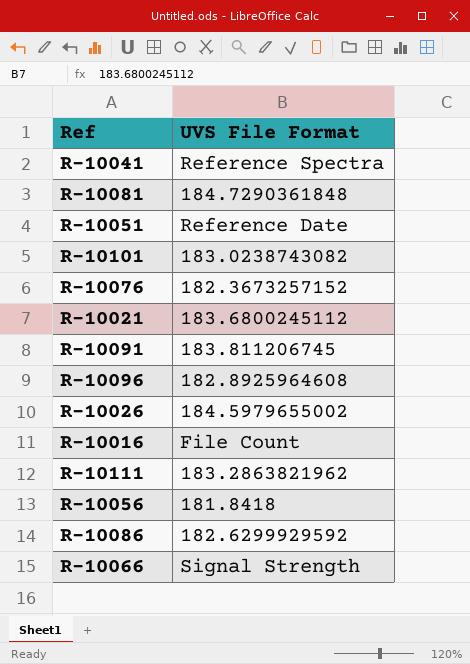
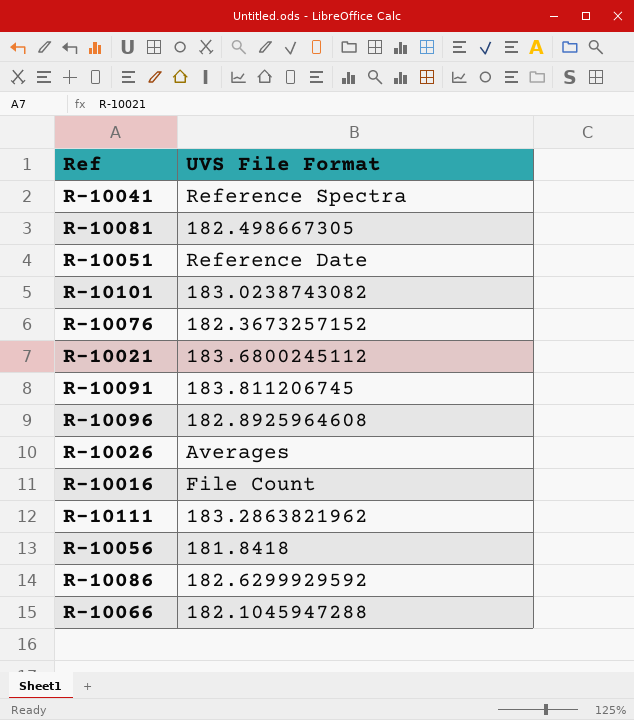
R-10081 | UVS File Format: 184.7290361848 -> 182.498667305
R-10026 | UVS File Format: 184.5979655002 -> Averages
R-10066 | UVS File Format: Signal Strength -> 182.1045947288

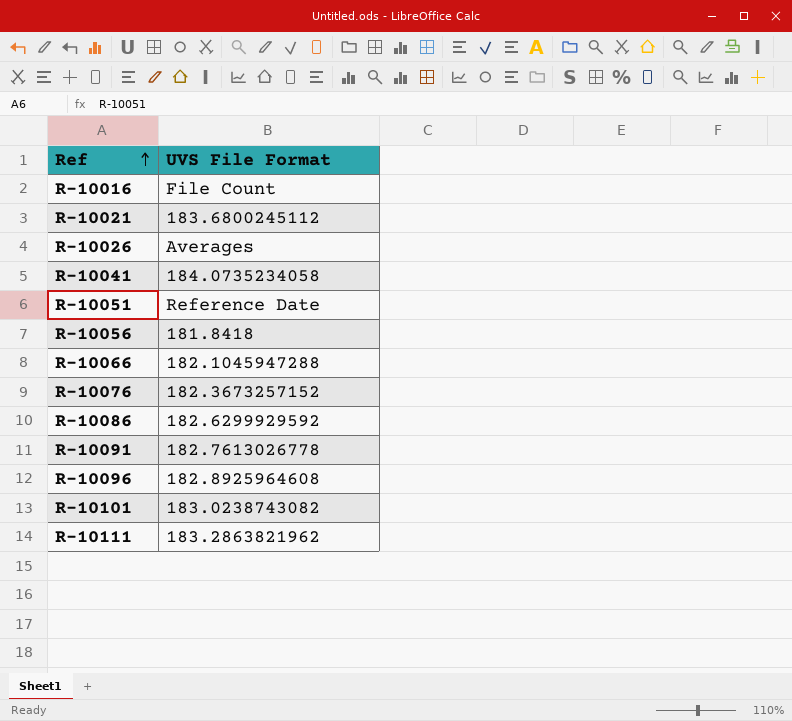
row order: none -> Ref ascending
row R-10081: 182.498667305 -> none
R-10041 | UVS File Format: Reference Spectra -> 184.0735234058
R-10091 | UVS File Format: 183.811206745 -> 182.7613026778

